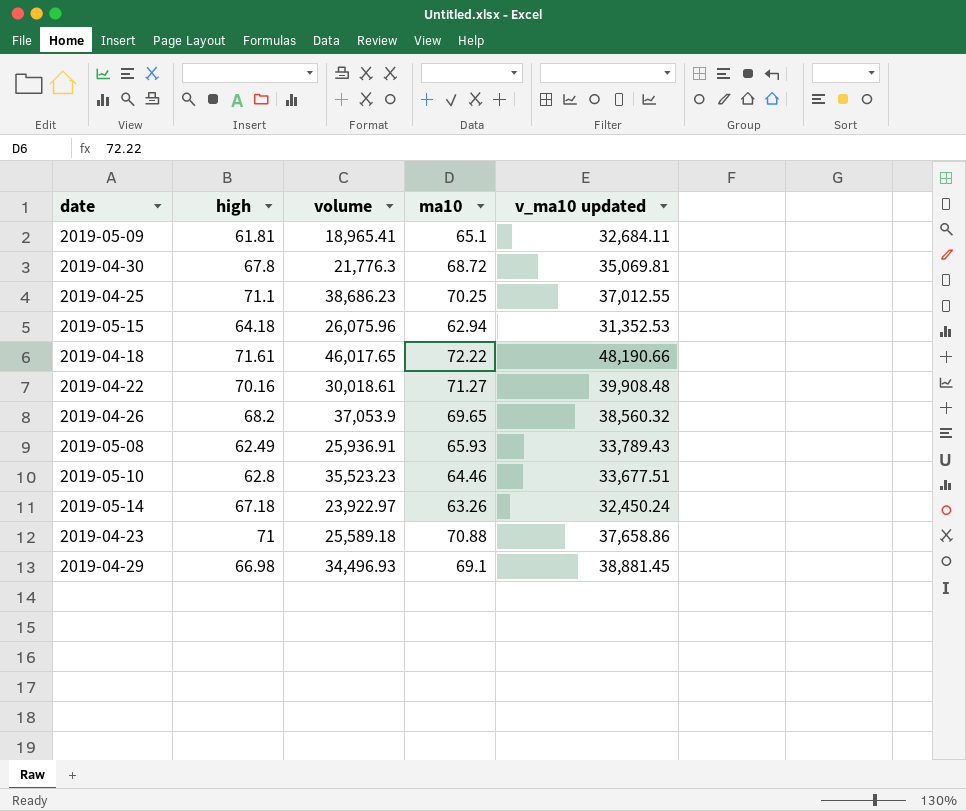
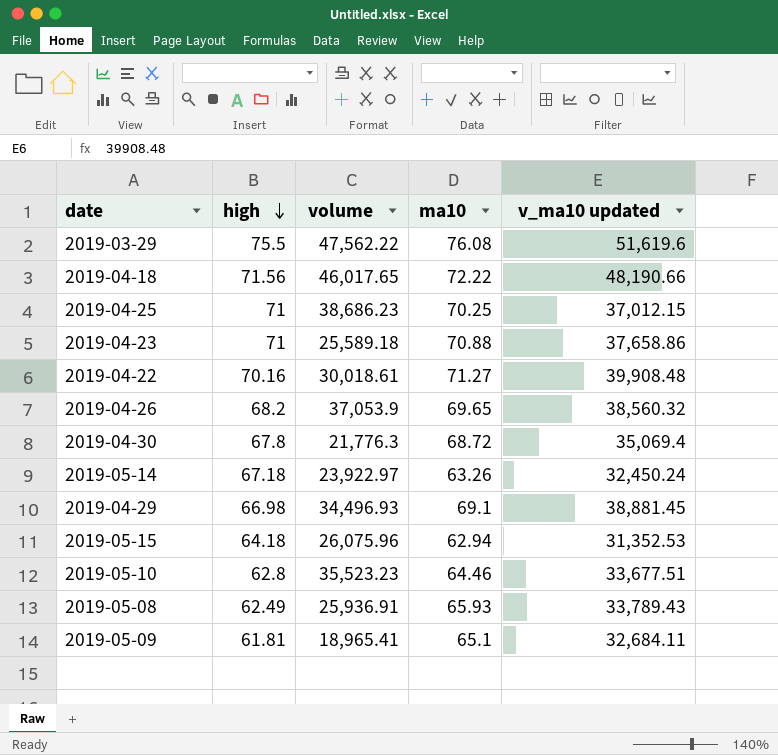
row order: none -> high descending
row 2019-03-29: none -> 75.5 | 47,562.22 | 76.08 | 51,619.6
2019-04-18 | high: 71.61 -> 71.56
2019-04-25 | high: 71.1 -> 71
2019-04-25 | v_ma10 updated: 37,012.55 -> 37,012.15
2019-04-30 | v_ma10 updated: 35,069.81 -> 35,069.4

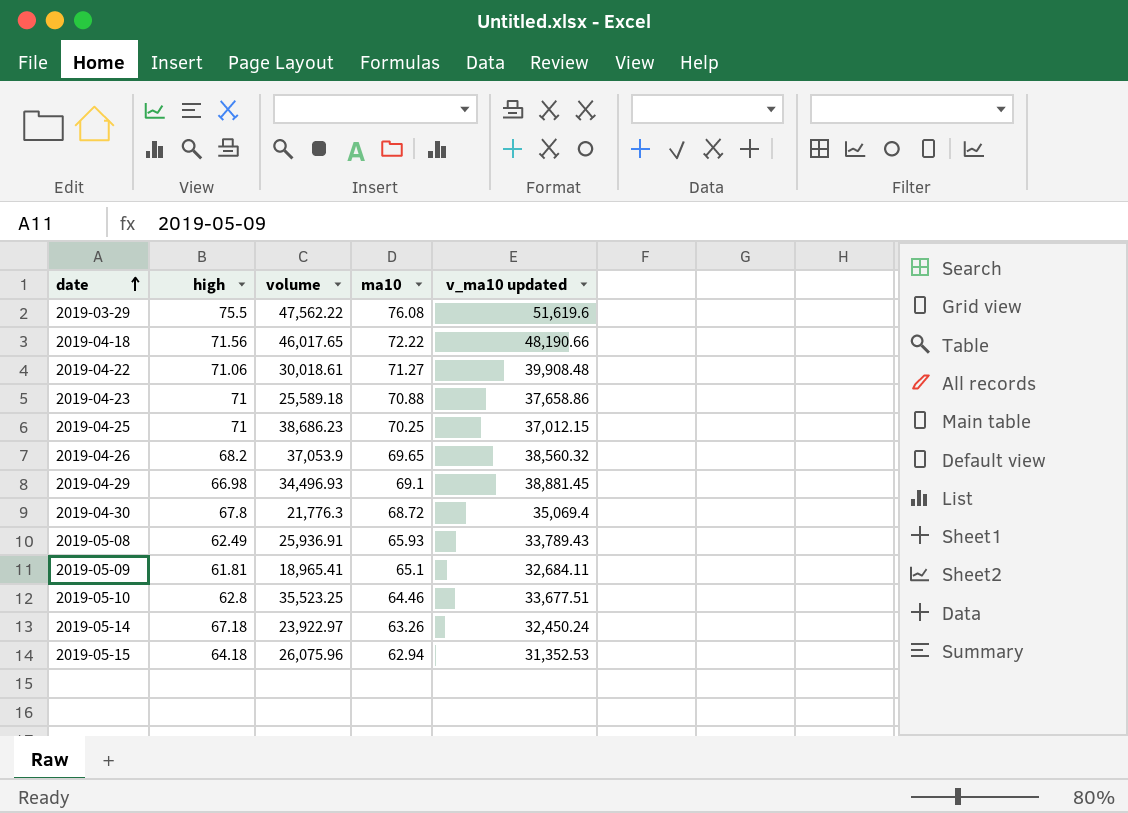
row order: high descending -> date ascending
2019-04-22 | high: 70.16 -> 71.06
2019-05-10 | volume: 35,523.23 -> 35,523.25

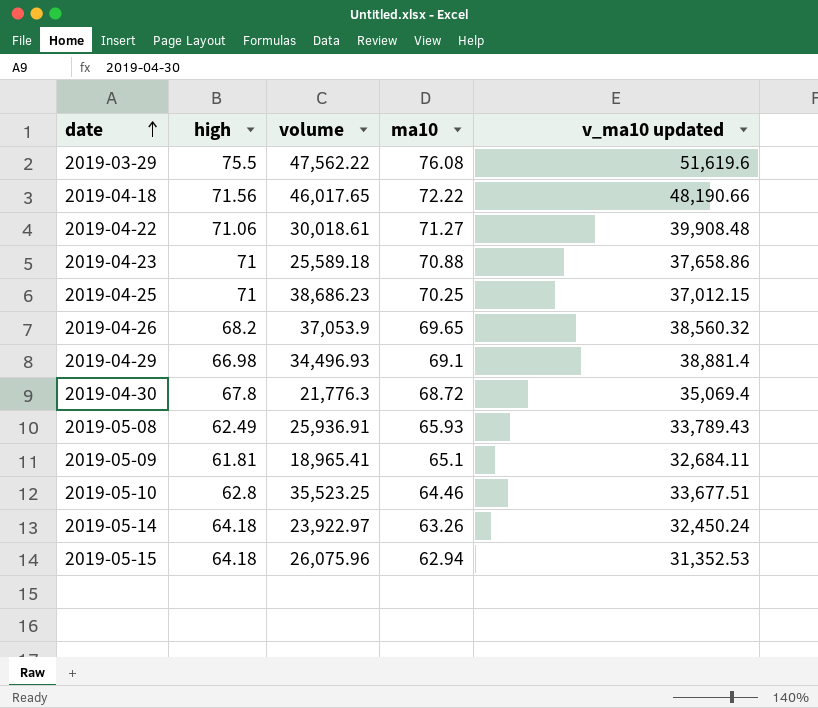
2019-04-29 | v_ma10 updated: 38,881.45 -> 38,881.4
2019-05-14 | high: 67.18 -> 64.18

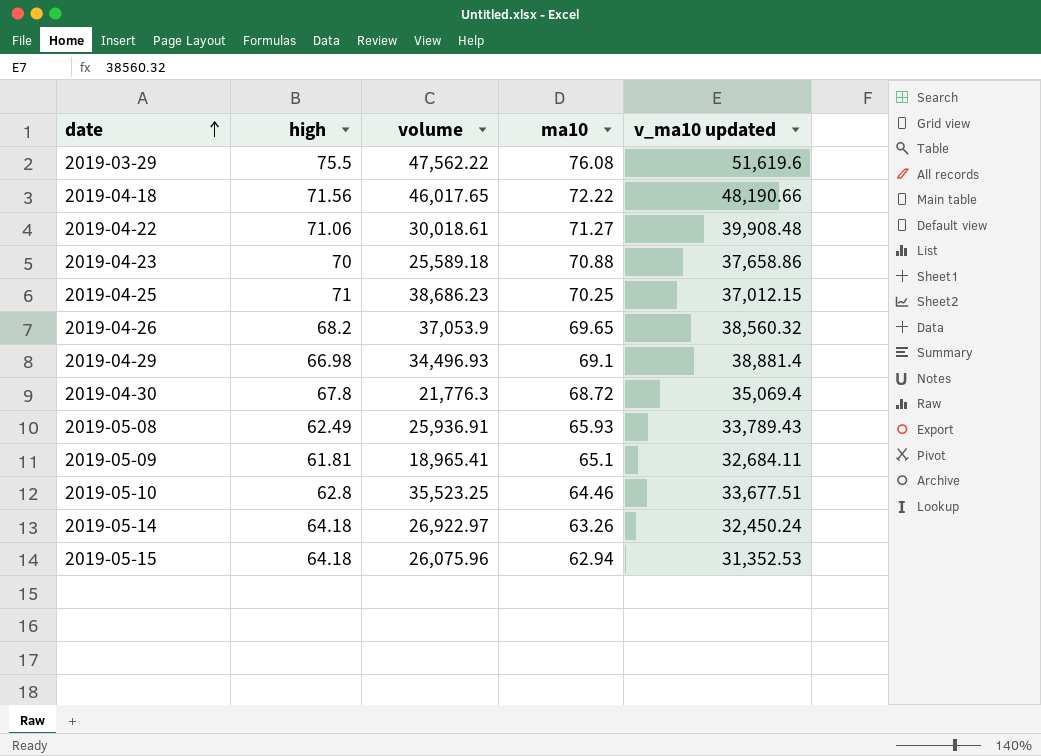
2019-04-23 | high: 71 -> 70
2019-05-14 | volume: 23,922.97 -> 26,922.97

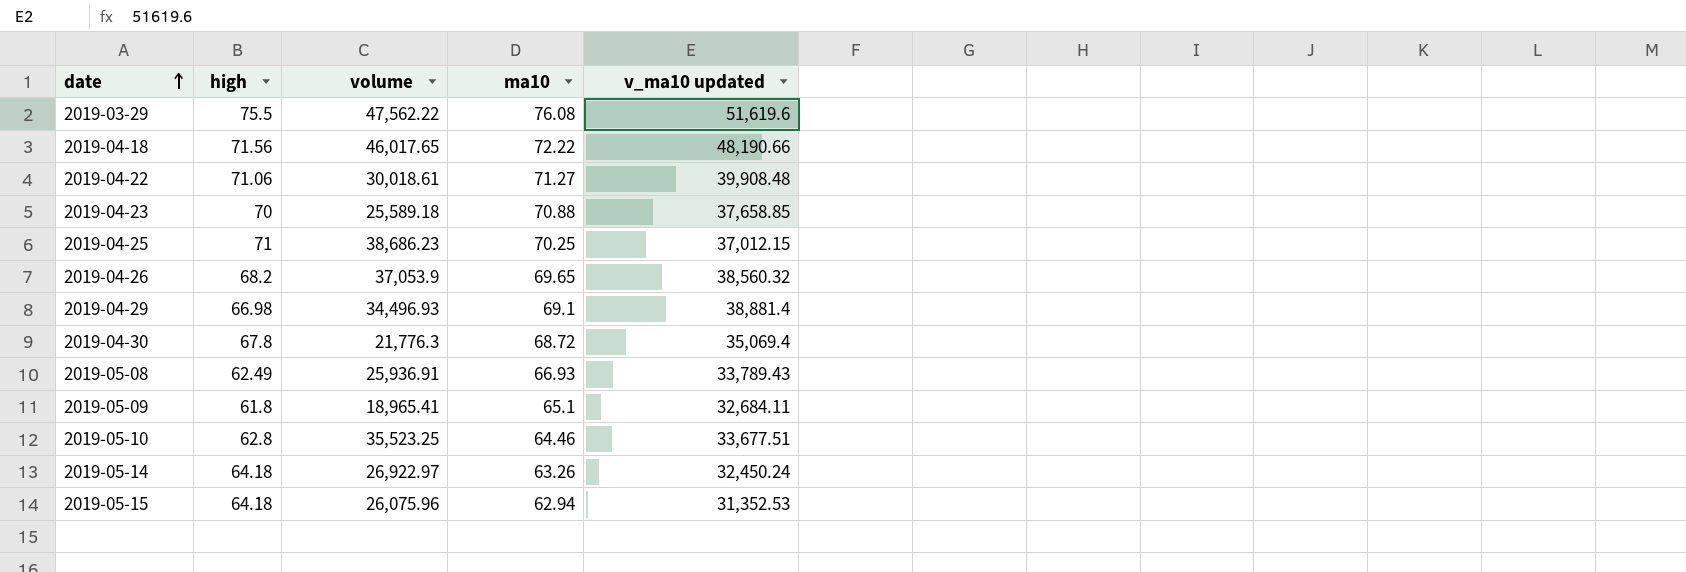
2019-04-23 | v_ma10 updated: 37,658.86 -> 37,658.85
2019-05-08 | ma10: 65.93 -> 66.93
2019-05-09 | high: 61.81 -> 61.8

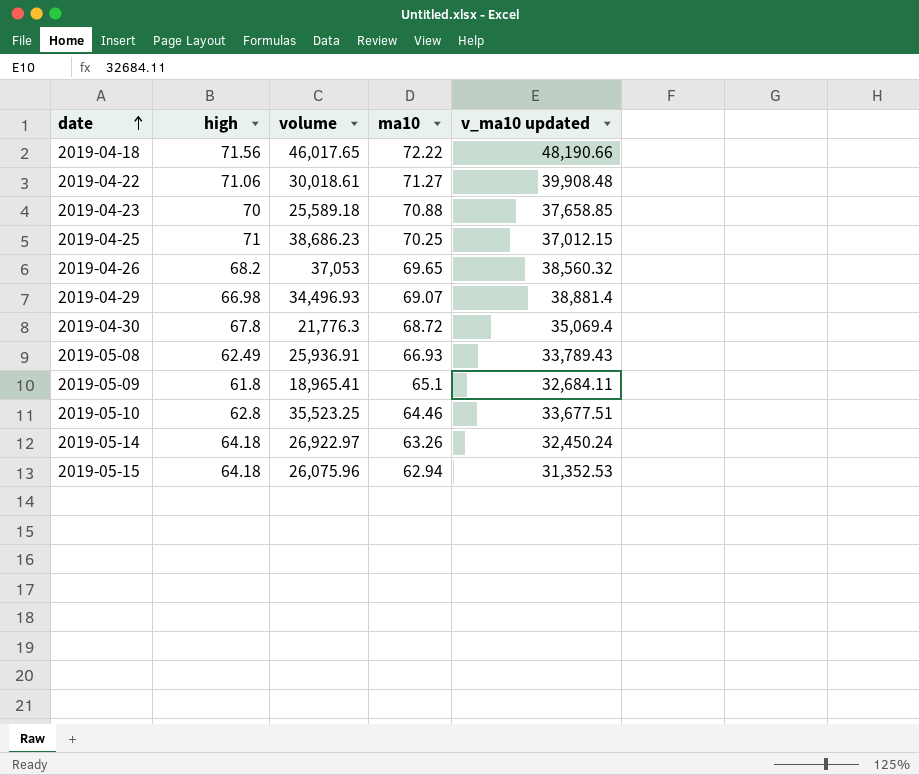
row 2019-03-29: 75.5 | 47,562.22 | 76.08 | 51,619.6 -> none
2019-04-26 | volume: 37,053.9 -> 37,053
2019-04-29 | ma10: 69.1 -> 69.07

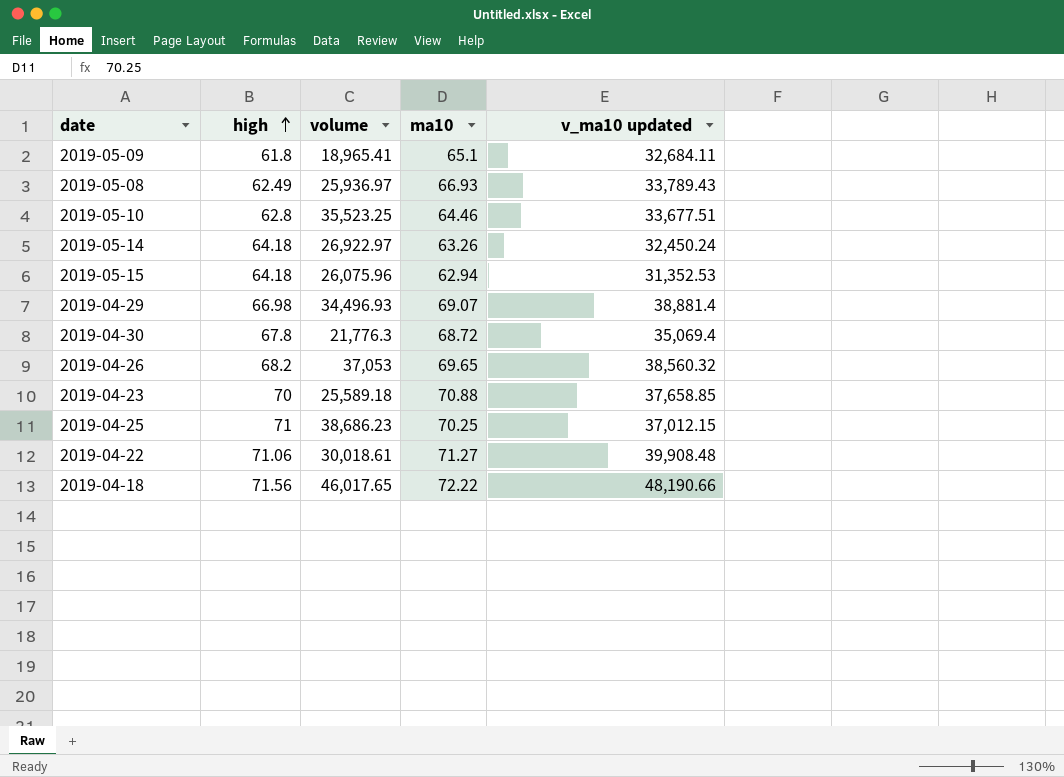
row order: date ascending -> high ascending
2019-05-08 | volume: 25,936.91 -> 25,936.97

